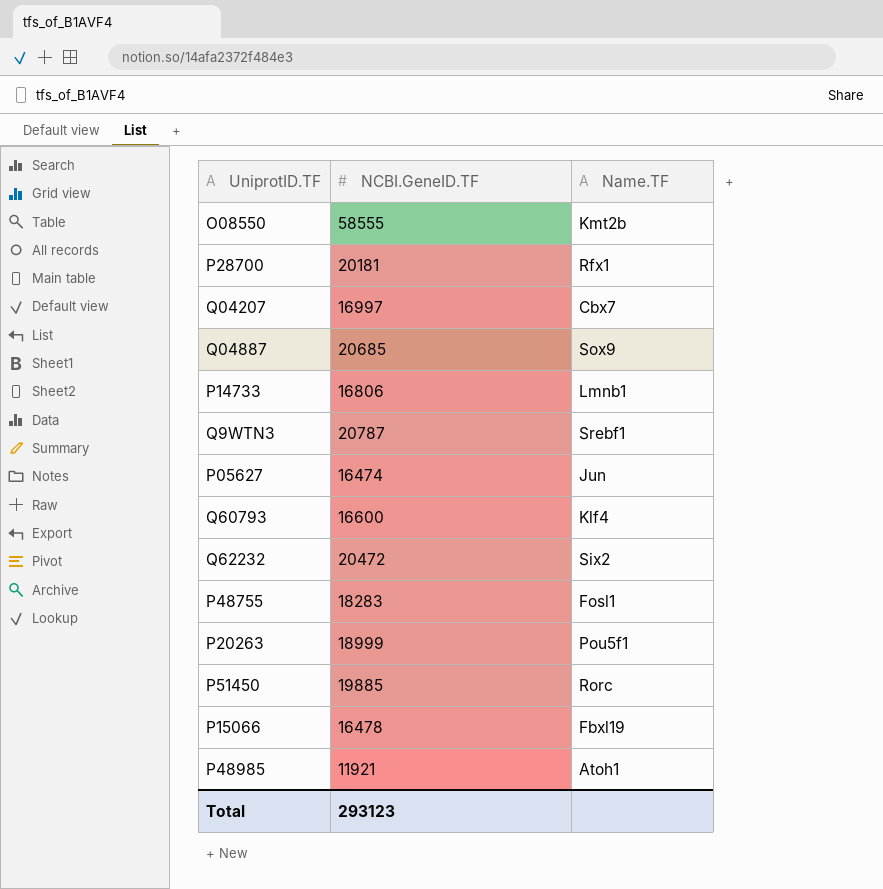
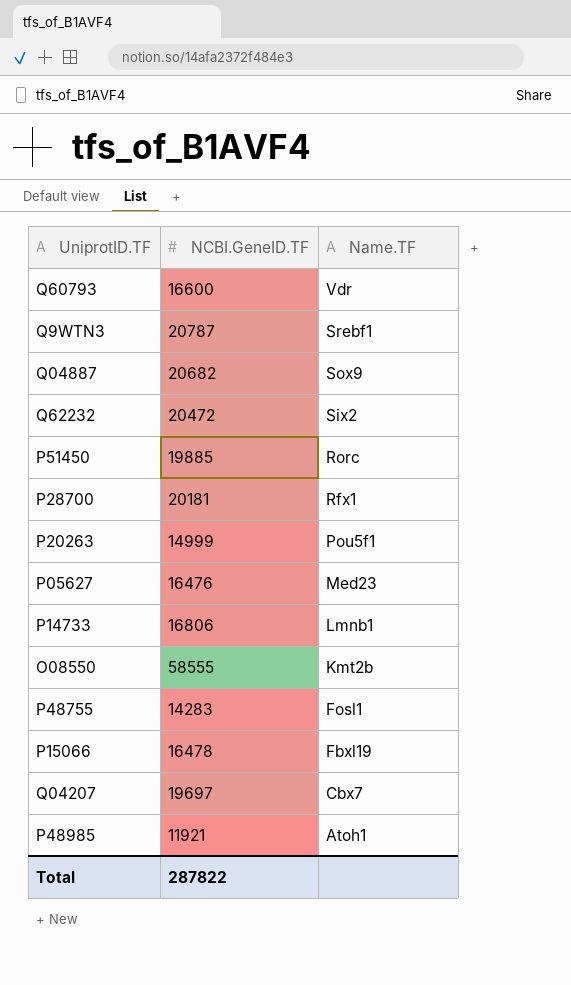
row order: none -> Name.TF descending
Q60793 | Name.TF: Klf4 -> Vdr
Q04887 | NCBI.GeneID.TF: 20685 -> 20682
P20263 | NCBI.GeneID.TF: 18999 -> 14999
P05627 | NCBI.GeneID.TF: 16474 -> 16476
P05627 | Name.TF: Jun -> Med23
P48755 | NCBI.GeneID.TF: 18283 -> 14283
Q04207 | NCBI.GeneID.TF: 16997 -> 19697
Total | NCBI.GeneID.TF: 293123 -> 287822

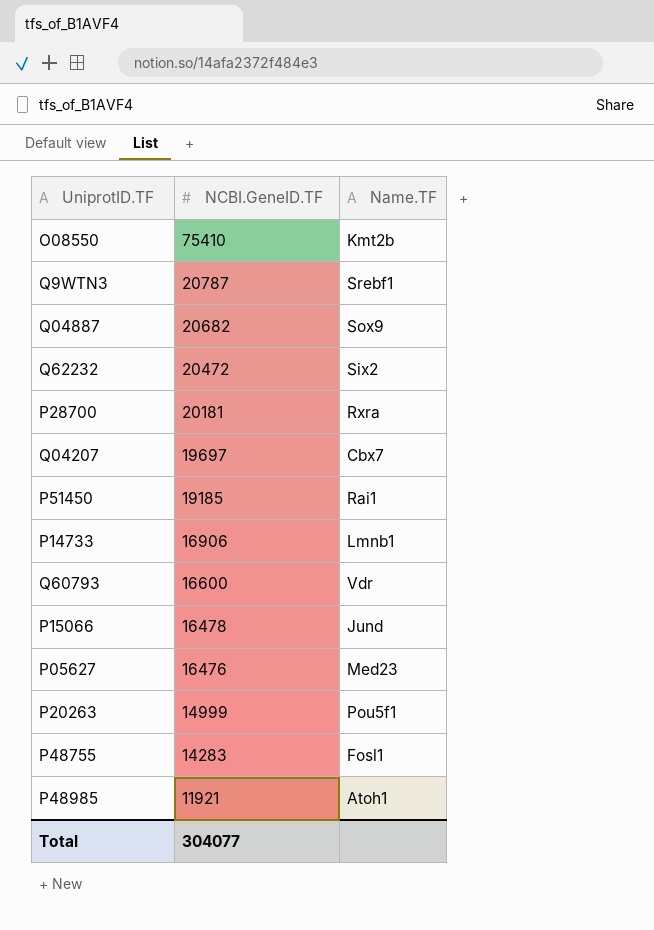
row order: Name.TF descending -> NCBI.GeneID.TF descending
O08550 | NCBI.GeneID.TF: 58555 -> 75410
P28700 | Name.TF: Rfx1 -> Rxra
P51450 | NCBI.GeneID.TF: 19885 -> 19185
P51450 | Name.TF: Rorc -> Rai1
P14733 | NCBI.GeneID.TF: 16806 -> 16906
P15066 | Name.TF: Fbxl19 -> Jund
Total | NCBI.GeneID.TF: 287822 -> 304077

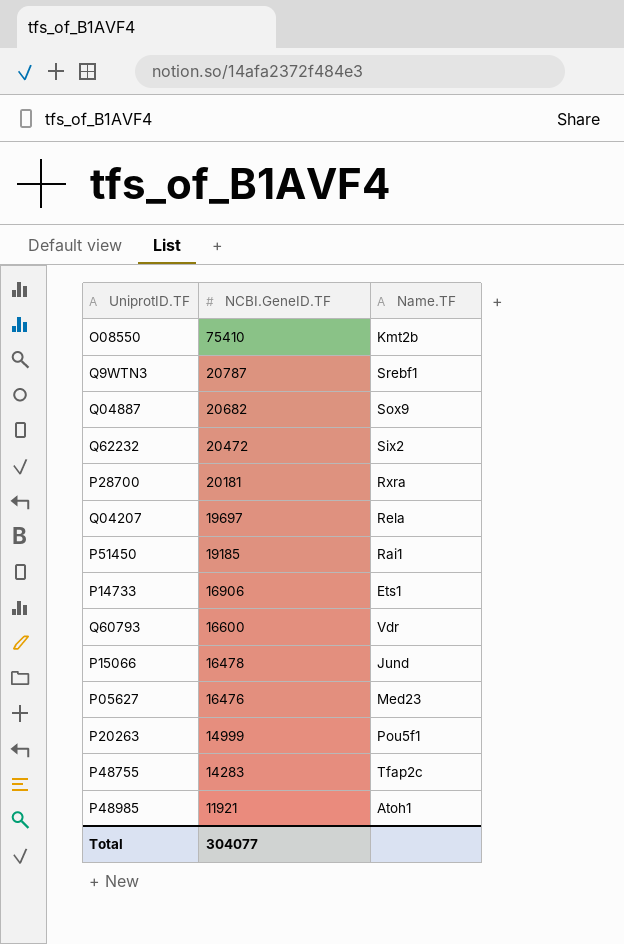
Q04207 | Name.TF: Cbx7 -> Rela
P14733 | Name.TF: Lmnb1 -> Ets1
P48755 | Name.TF: Fosl1 -> Tfap2c

